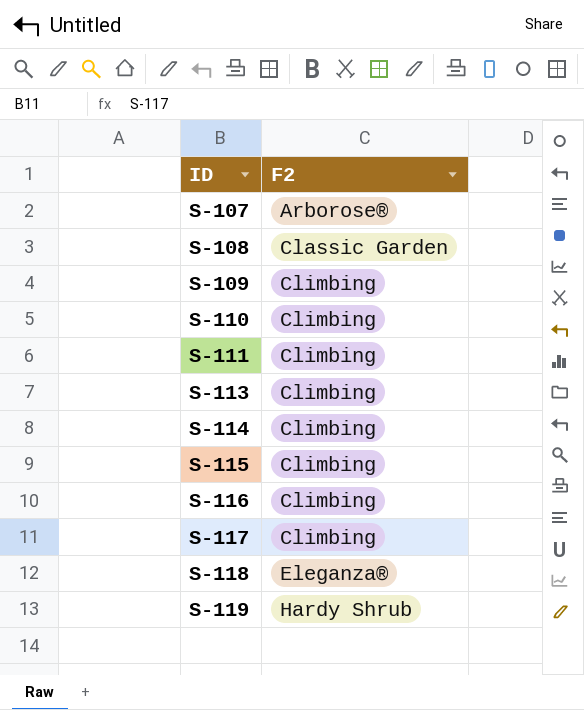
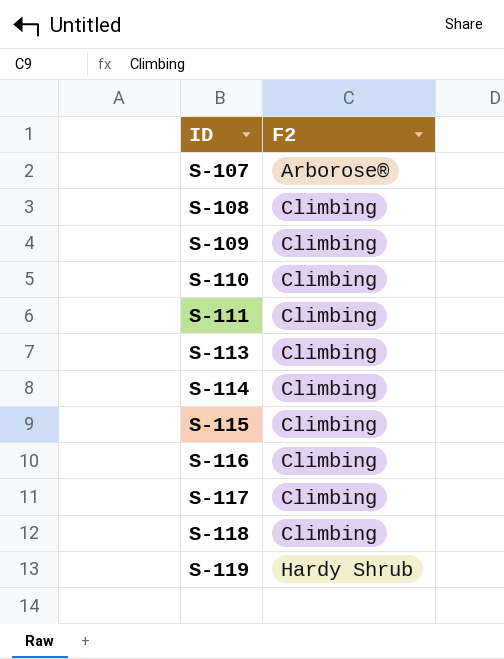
S-108 | F2: Classic Garden -> Climbing
S-118 | F2: Eleganza® -> Climbing

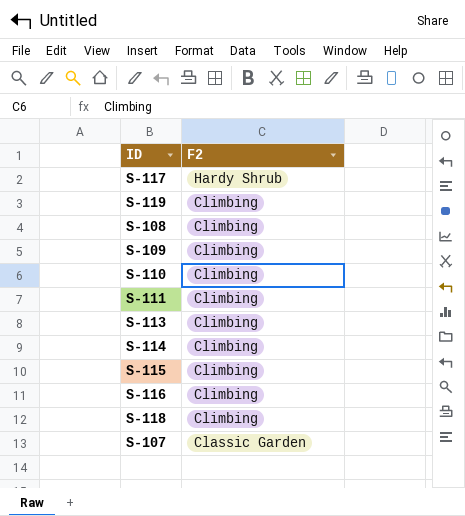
row order: ID ascending -> F2 descending
S-117 | F2: Climbing -> Hardy Shrub
S-119 | F2: Hardy Shrub -> Climbing
S-107 | F2: Arborose® -> Classic Garden

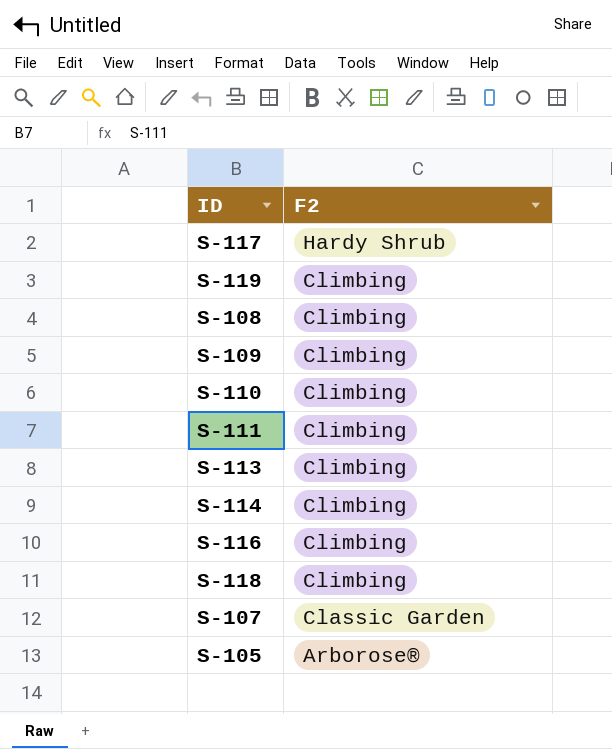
row S-115: Climbing -> none
row S-105: none -> Arborose®

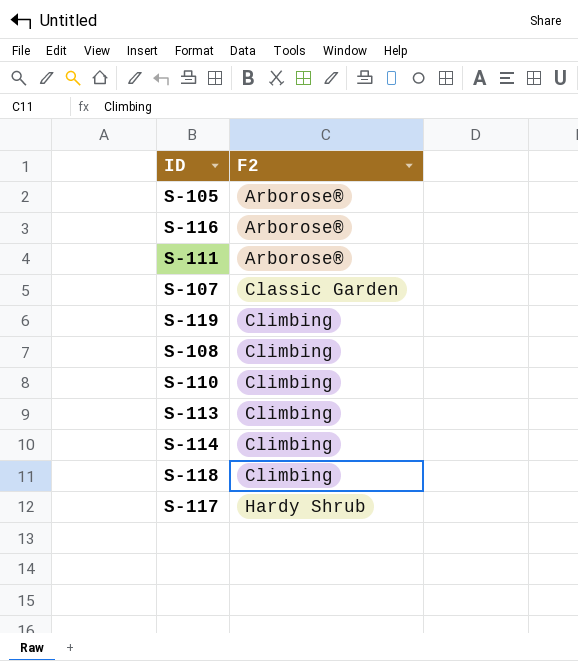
row order: F2 descending -> F2 ascending
row S-109: Climbing -> none
S-116 | F2: Climbing -> Arborose®
S-111 | F2: Climbing -> Arborose®

